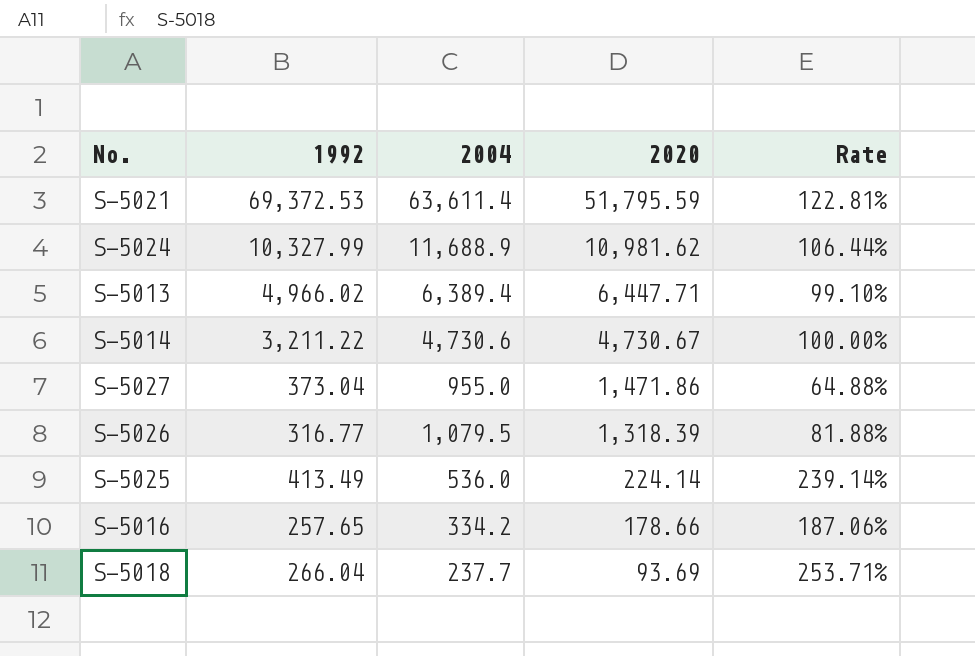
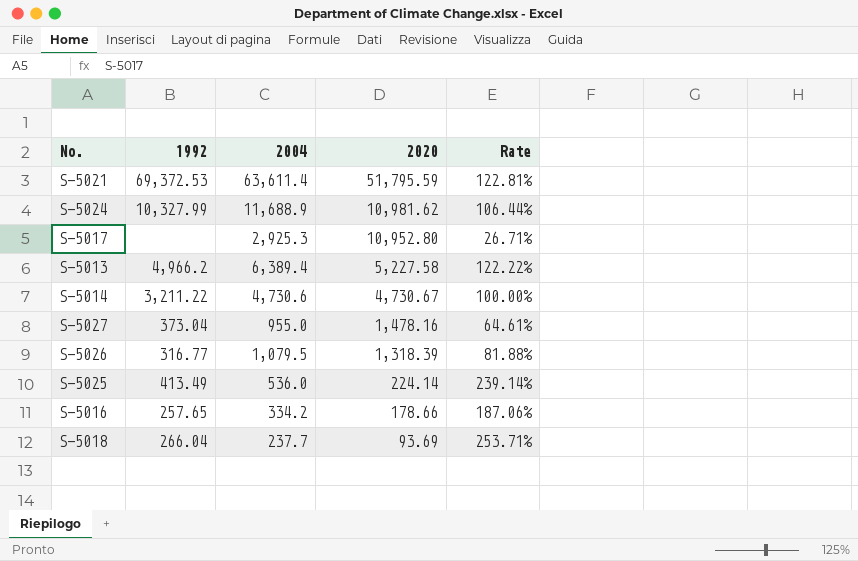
row S-5017: none -> none | 2,925.3 | 10,952.80 | 26.71%
S-5013 | 1992: 4,966.02 -> 4,966.2
S-5013 | 2020: 6,447.71 -> 5,227.58
S-5013 | Rate: 99.10% -> 122.22%
S-5027 | 2020: 1,471.86 -> 1,478.16
S-5027 | Rate: 64.88% -> 64.61%

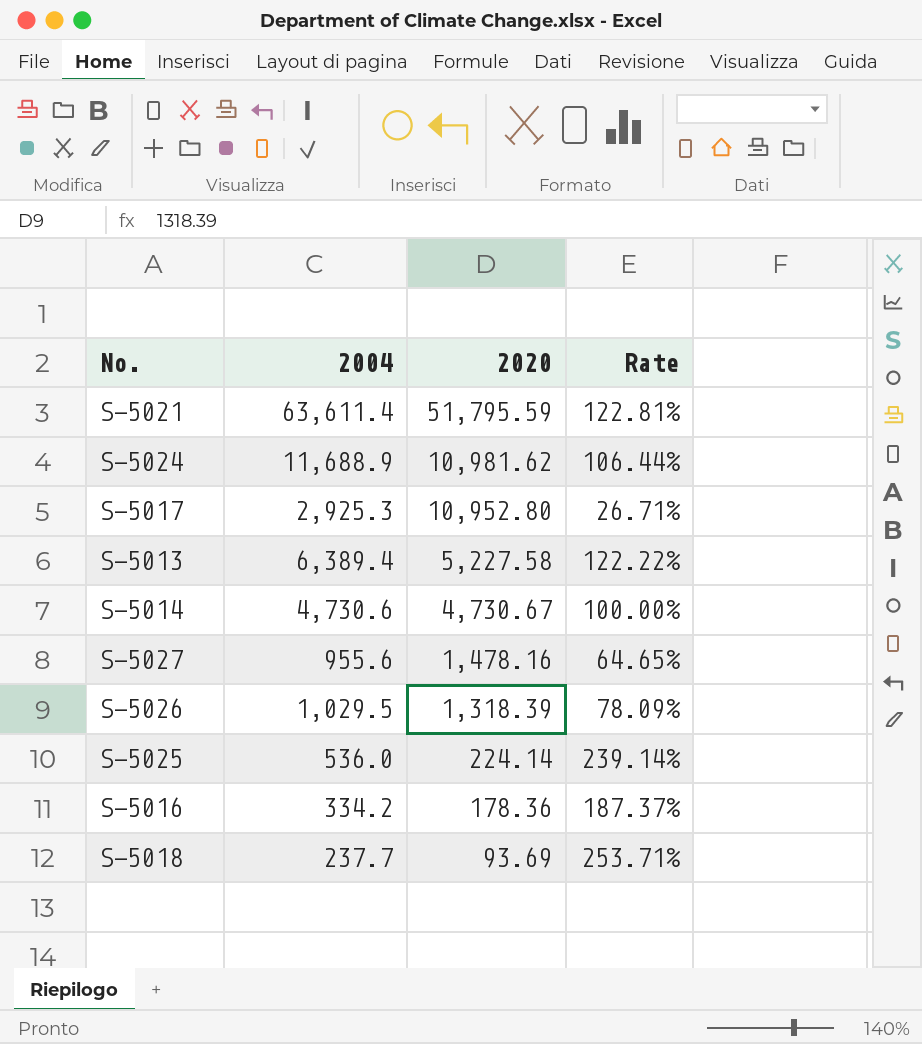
column 1992 | position: 2 -> none
S-5027 | 2004: 955.0 -> 955.6
S-5027 | Rate: 64.61% -> 64.65%
S-5026 | 2004: 1,079.5 -> 1,029.5
S-5026 | Rate: 81.88% -> 78.09%
S-5016 | 2020: 178.66 -> 178.36
S-5016 | Rate: 187.06% -> 187.37%

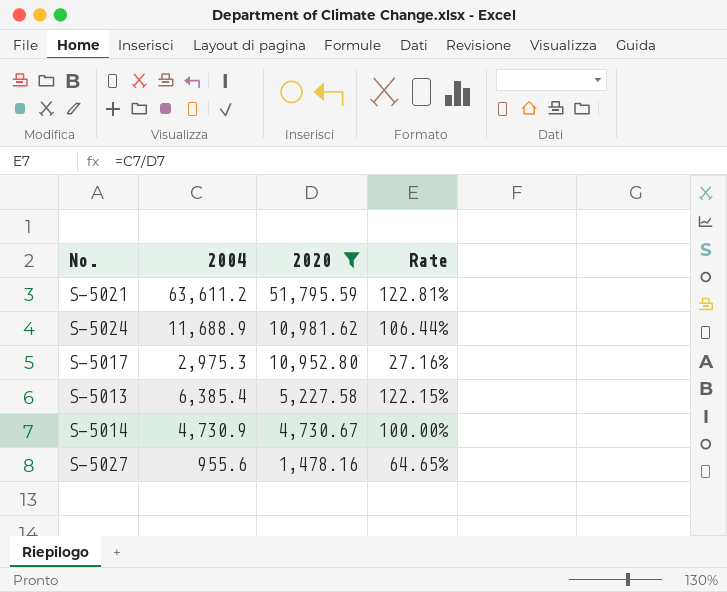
filter: none -> 2020 >= 1,478.16
S-5021 | 2004: 63,611.4 -> 63,611.2
S-5017 | 2004: 2,925.3 -> 2,975.3
S-5017 | Rate: 26.71% -> 27.16%
S-5013 | 2004: 6,389.4 -> 6,385.4
S-5013 | Rate: 122.22% -> 122.15%
S-5014 | 2004: 4,730.6 -> 4,730.9

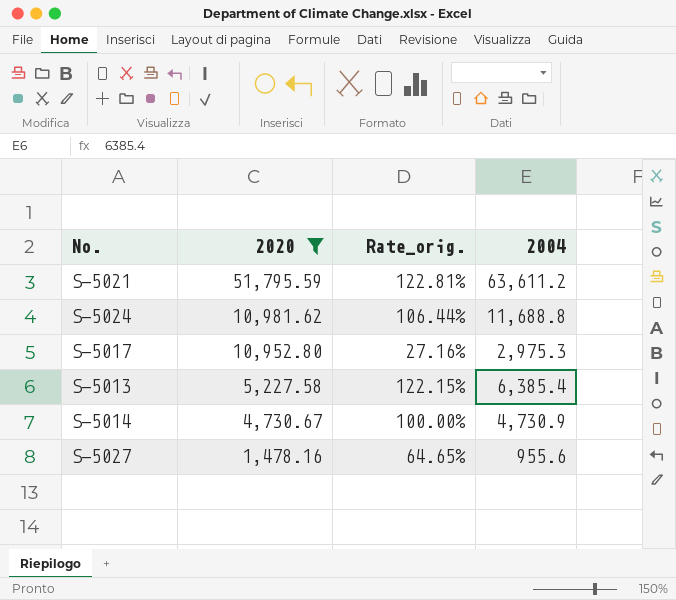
column name: Rate -> Rate_orig.
column 2004 | position: 2 -> 4
S-5024 | 2004: 11,688.9 -> 11,688.8

